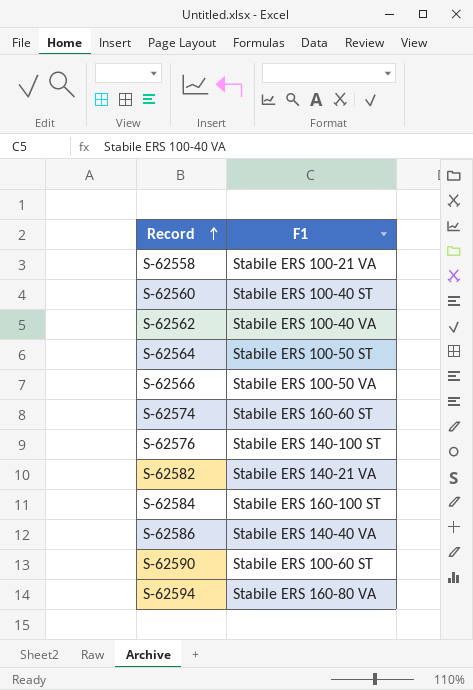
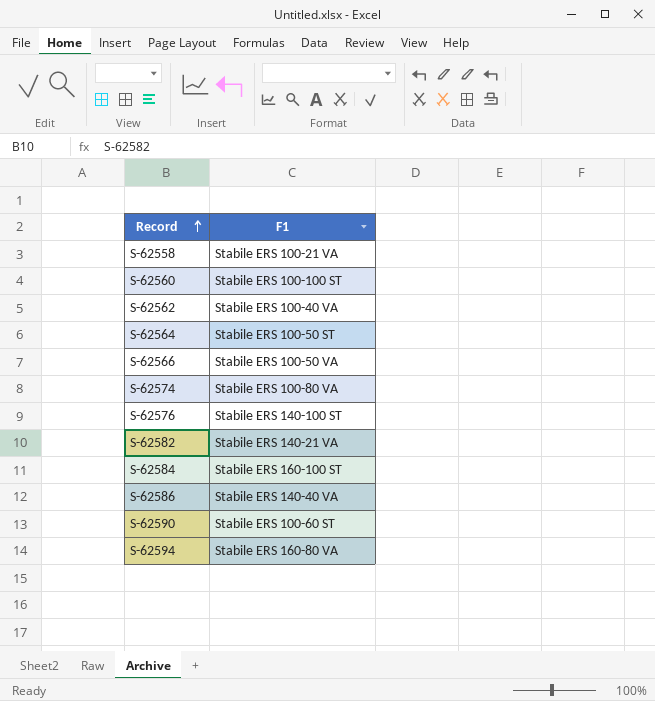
S-62560 | F1: Stabile ERS 100-40 ST -> Stabile ERS 100-100 ST
S-62574 | F1: Stabile ERS 160-60 ST -> Stabile ERS 100-80 VA

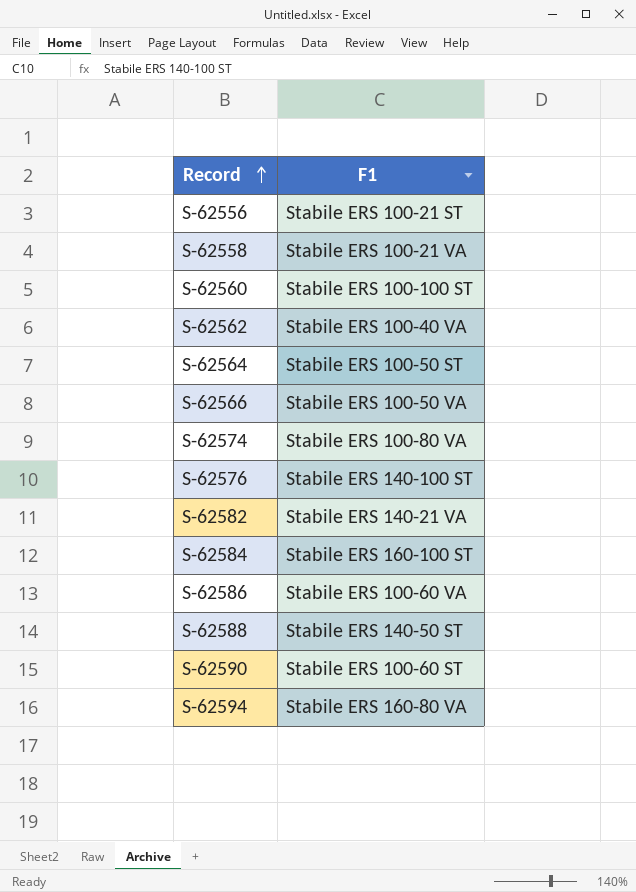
row S-62556: none -> Stabile ERS 100-21 ST
S-62586 | F1: Stabile ERS 140-40 VA -> Stabile ERS 100-60 VA
row S-62588: none -> Stabile ERS 140-50 ST

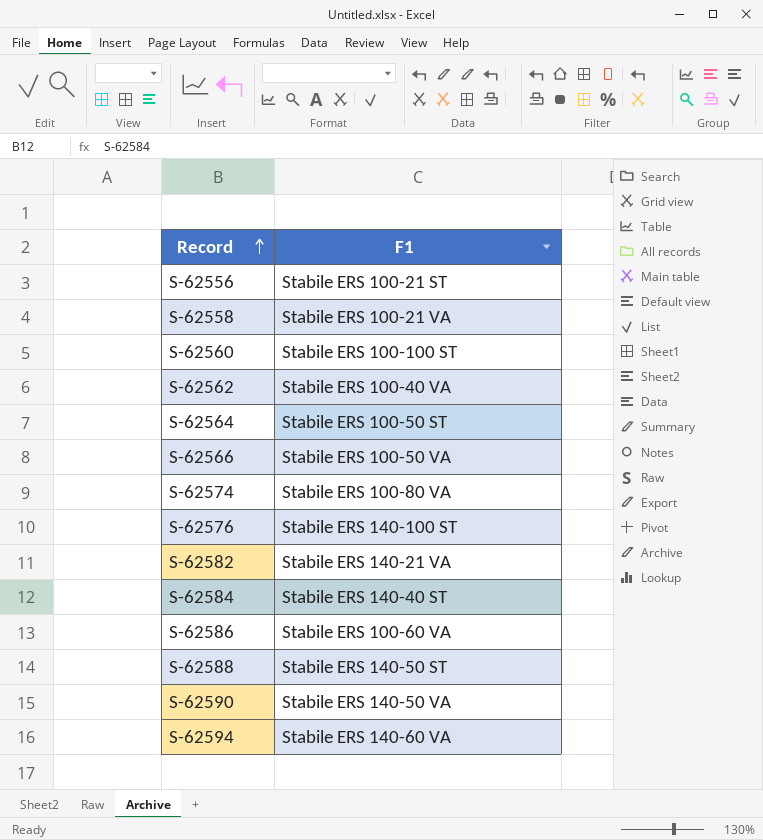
S-62584 | F1: Stabile ERS 160-100 ST -> Stabile ERS 140-40 ST
S-62590 | F1: Stabile ERS 100-60 ST -> Stabile ERS 140-50 VA
S-62594 | F1: Stabile ERS 160-80 VA -> Stabile ERS 140-60 VA

